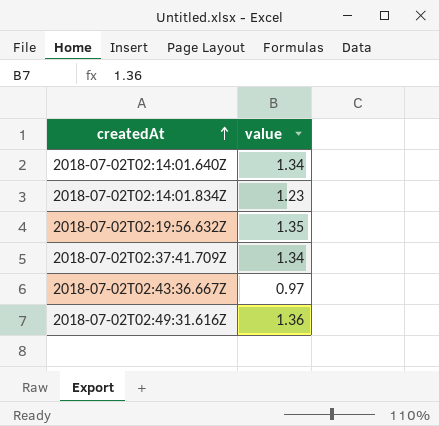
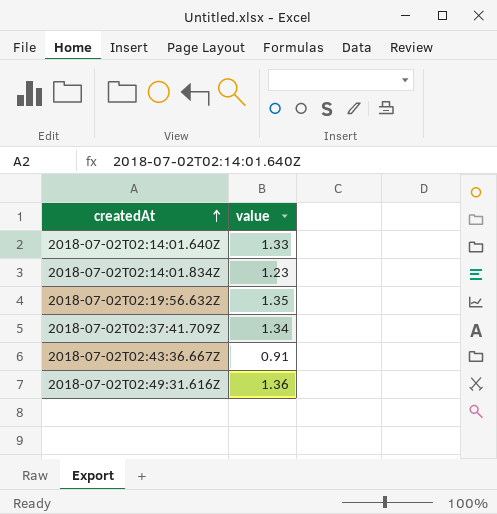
2018-07-02T02:14:01.640Z | value: 1.34 -> 1.33
2018-07-02T02:43:36.667Z | value: 0.97 -> 0.91

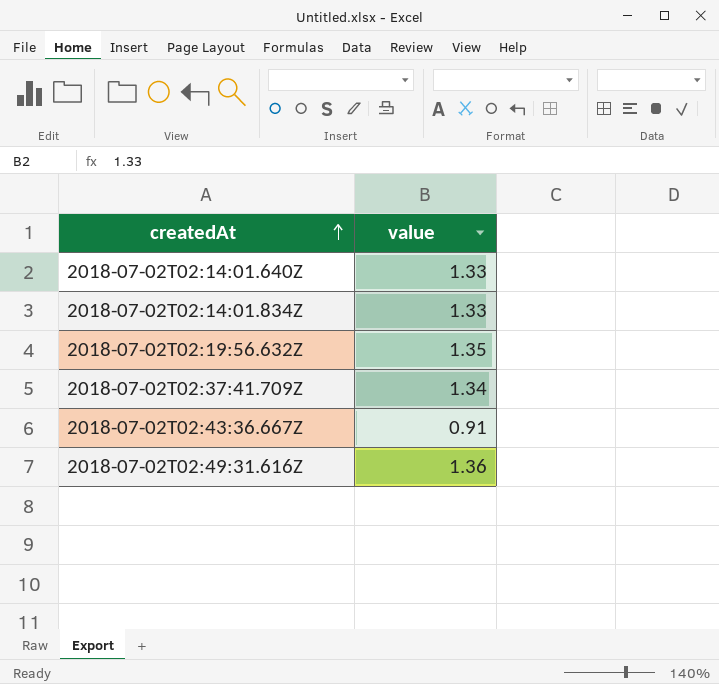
2018-07-02T02:14:01.834Z | value: 1.23 -> 1.33

